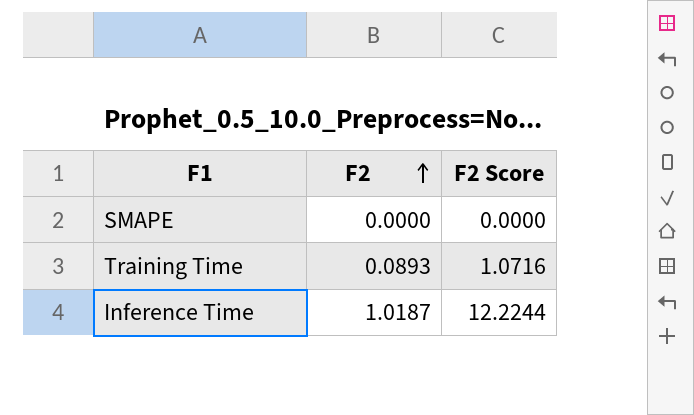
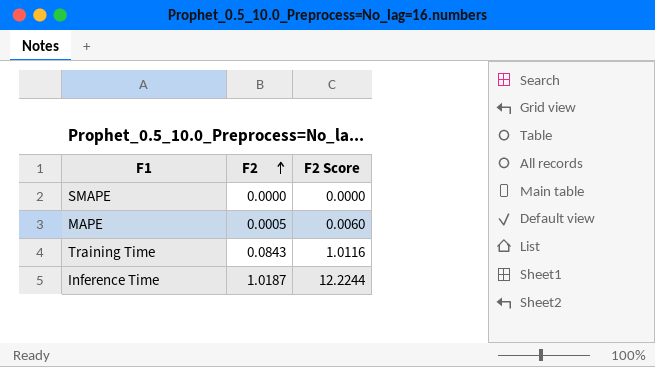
row MAPE: none -> 0.0005 | 0.0060
Training Time | F2: 0.0893 -> 0.0843
Training Time | F2 Score: 1.0716 -> 1.0116

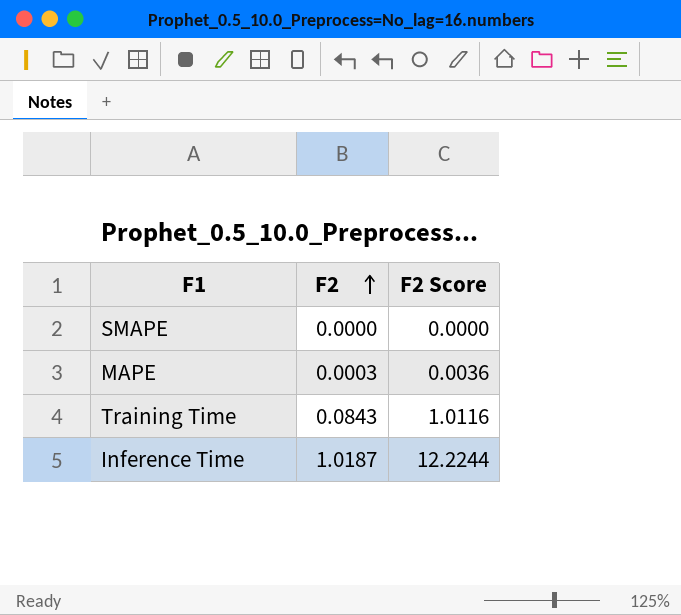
MAPE | F2: 0.0005 -> 0.0003
MAPE | F2 Score: 0.0060 -> 0.0036

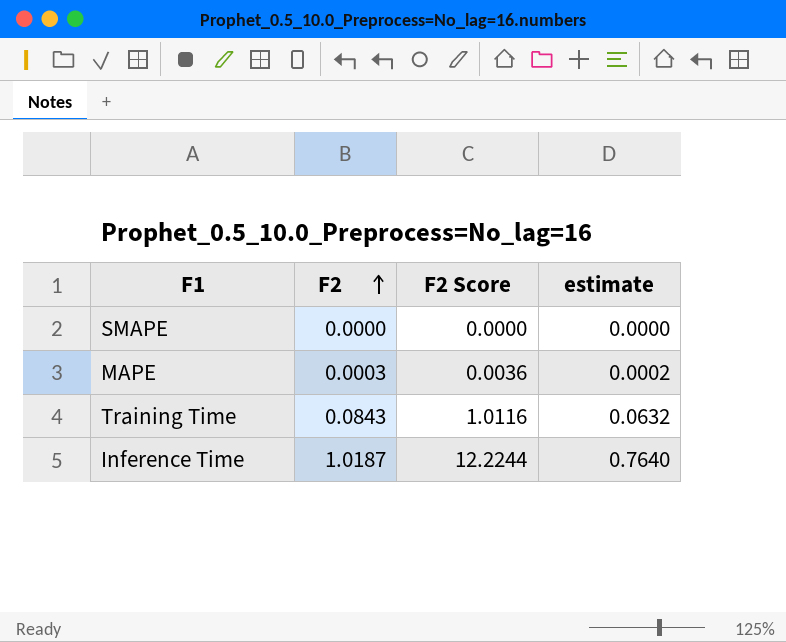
column estimate | formula: none -> [F2] * 0.75

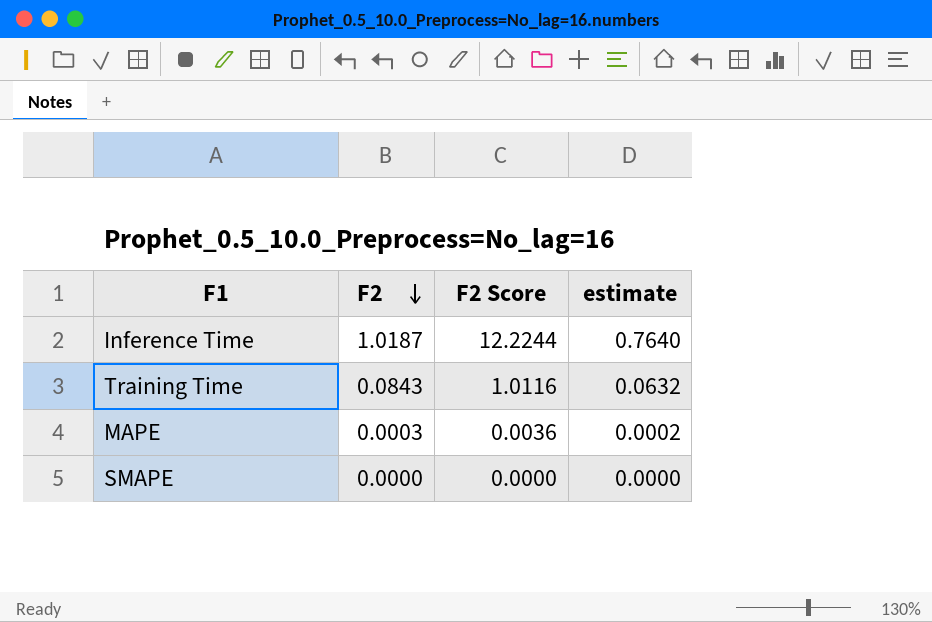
row order: F2 ascending -> F2 descending

